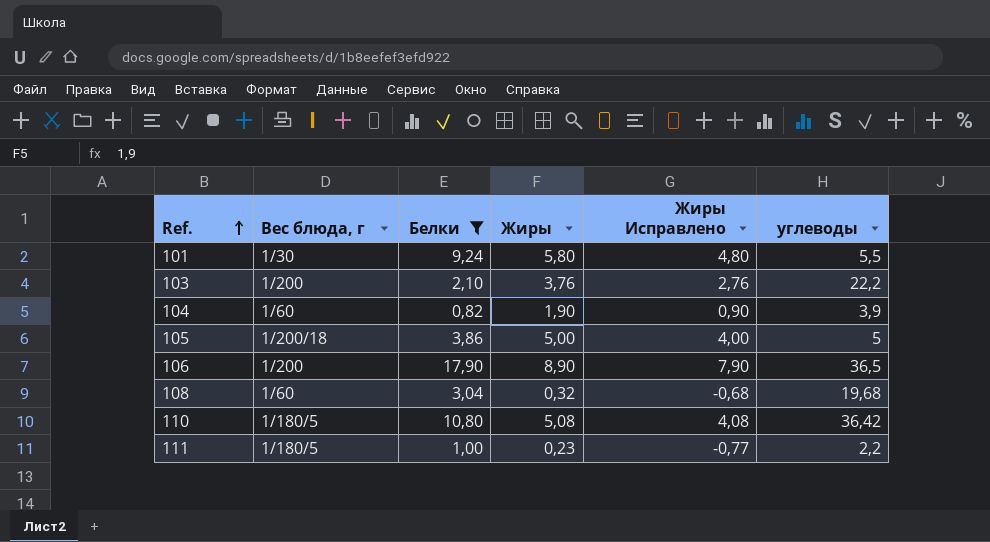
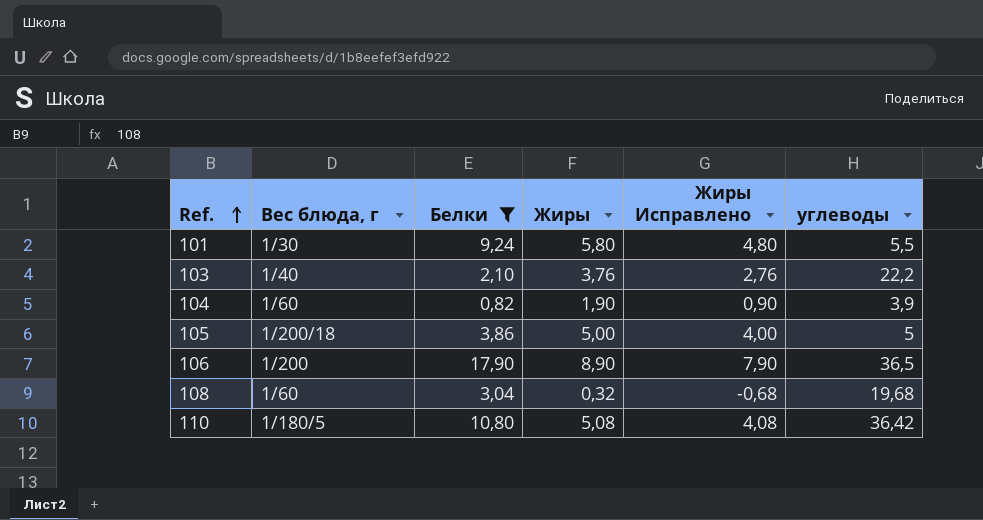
row 111: 1/180/5 | 1,00 | 0,23 | -0,77 | 2,2 -> none
103 | Вес блюда, г: 1/200 -> 1/40

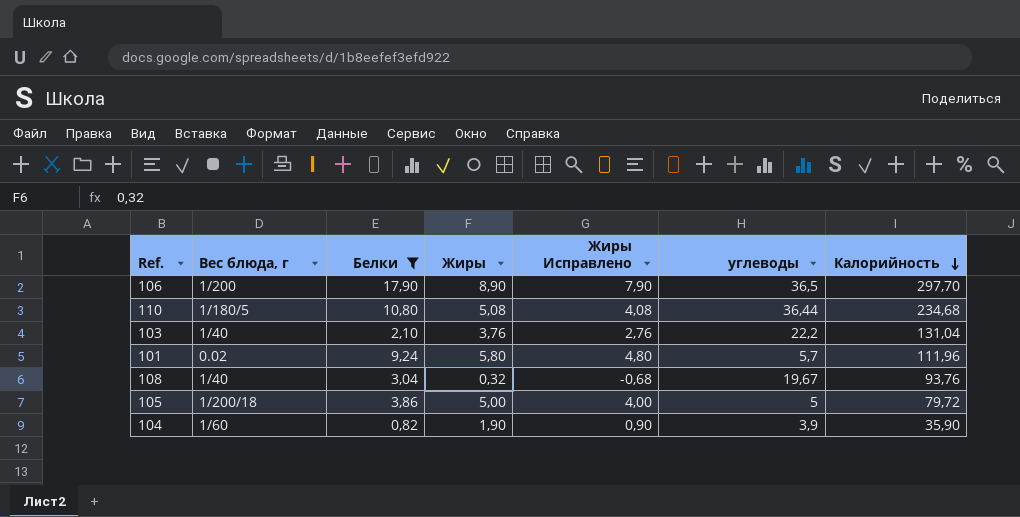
row order: Ref. ascending -> Калорийность descending
column Калорийность | position: none -> 7
110 | углеводы: 36,42 -> 36,44
101 | Вес блюда, г: 1/30 -> 0.02
101 | углеводы: 5,5 -> 5,7
108 | Вес блюда, г: 1/60 -> 1/40
108 | углеводы: 19,68 -> 19,67

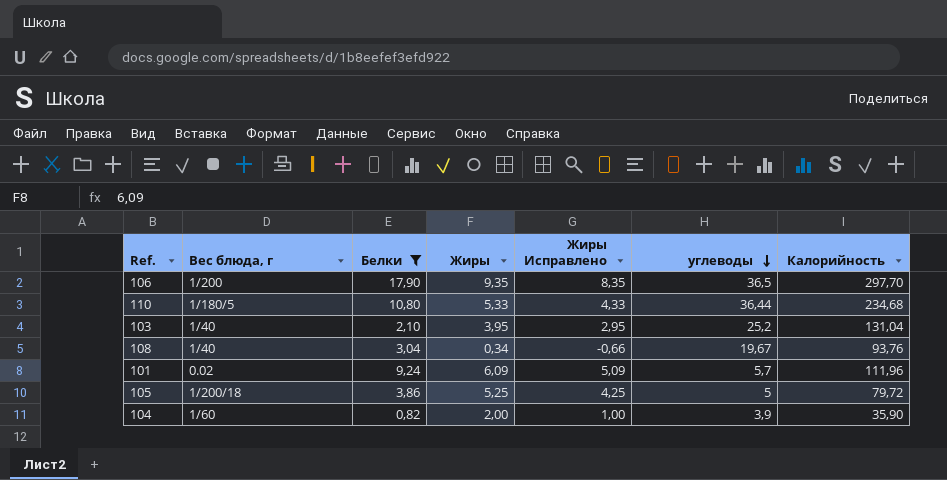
row order: Калорийность descending -> углеводы descending
106 | Жиры: 8,90 -> 9,35
106 | Жиры Исправлено: 7,90 -> 8,35
110 | Жиры: 5,08 -> 5,33
110 | Жиры Исправлено: 4,08 -> 4,33
103 | Жиры: 3,76 -> 3,95
103 | Жиры Исправлено: 2,76 -> 2,95
103 | углеводы: 22,2 -> 25,2
108 | Жиры: 0,32 -> 0,34
108 | Жиры Исправлено: -0,68 -> -0,66
101 | Жиры: 5,80 -> 6,09
101 | Жиры Исправлено: 4,80 -> 5,09
105 | Жиры: 5,00 -> 5,25
105 | Жиры Исправлено: 4,00 -> 4,25
104 | Жиры: 1,90 -> 2,00
104 | Жиры Исправлено: 0,90 -> 1,00

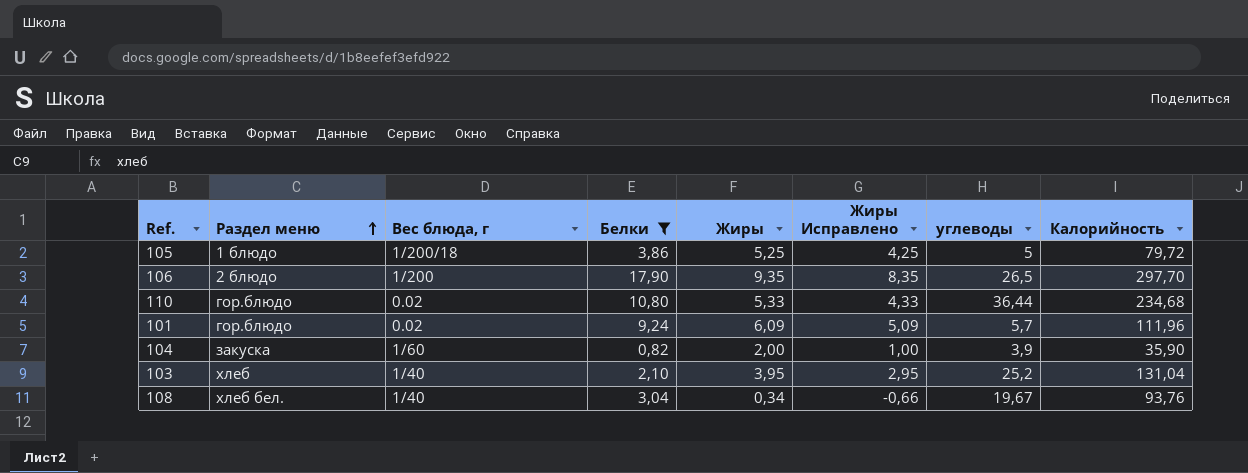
row order: углеводы descending -> Раздел меню ascending
column Раздел меню | position: none -> 2
106 | углеводы: 36,5 -> 26,5
110 | Вес блюда, г: 1/180/5 -> 0.02

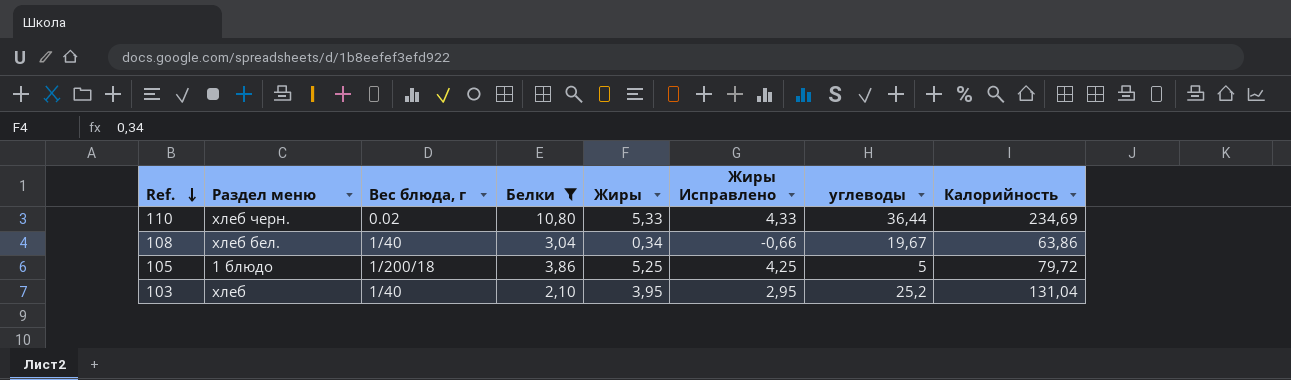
row order: Раздел меню ascending -> Ref. descending
row 106: 2 блюдо | 1/200 | 17,90 | 9,35 | 8,35 | 26,5 | 297,70 -> none
row 101: гор.блюдо | 0.02 | 9,24 | 6,09 | 5,09 | 5,7 | 111,96 -> none
row 104: закуска | 1/60 | 0,82 | 2,00 | 1,00 | 3,9 | 35,90 -> none
110 | Раздел меню: гор.блюдо -> хлеб черн.
110 | Калорийность: 234,68 -> 234,69
108 | Калорийность: 93,76 -> 63,86

